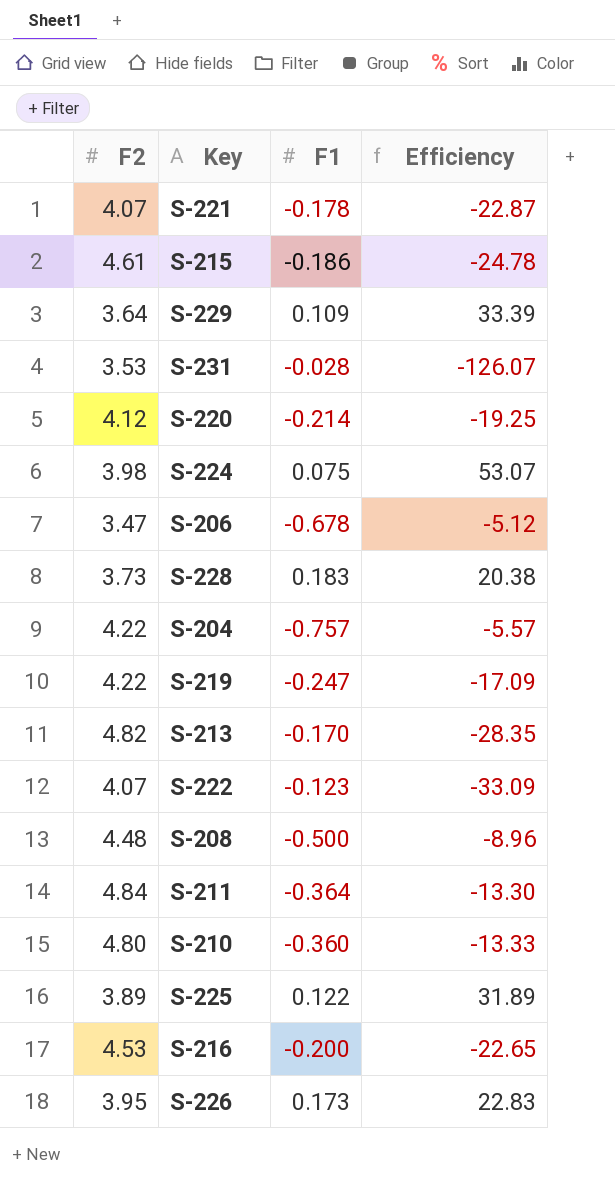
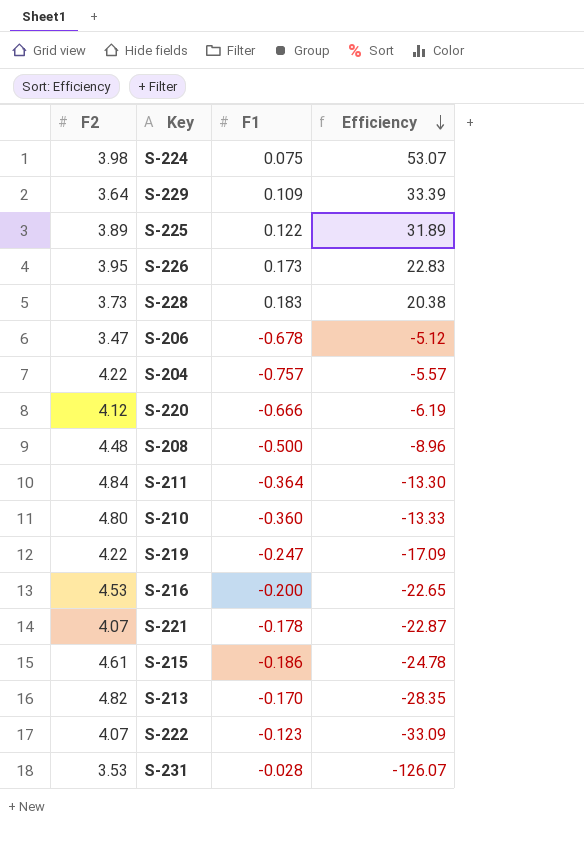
row order: none -> Efficiency descending
S-220 | F1: -0.214 -> -0.666
S-220 | Efficiency: -19.25 -> -6.19

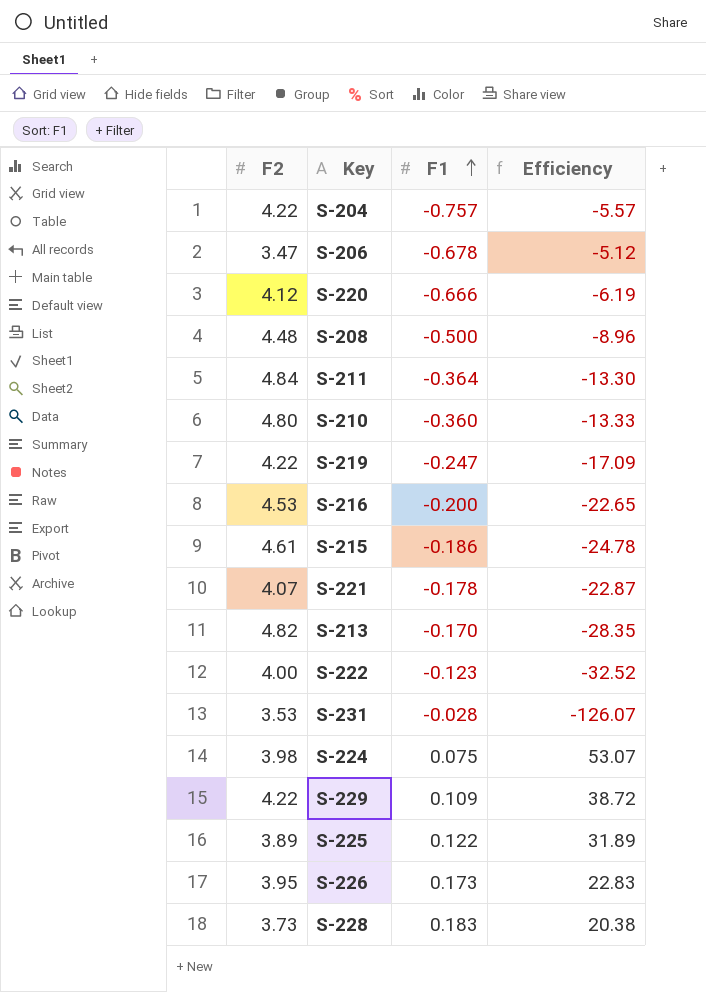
row order: Efficiency descending -> F1 ascending
S-222 | F2: 4.07 -> 4.00
S-222 | Efficiency: -33.09 -> -32.52
S-229 | F2: 3.64 -> 4.22
S-229 | Efficiency: 33.39 -> 38.72

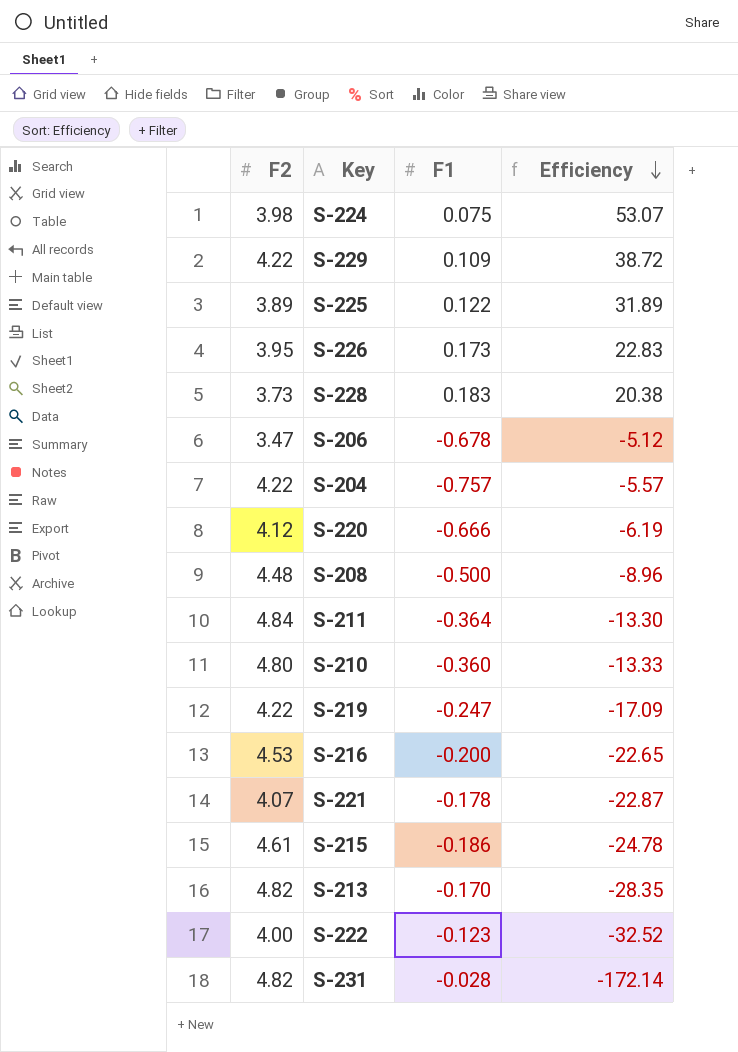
row order: F1 ascending -> Efficiency descending
S-231 | F2: 3.53 -> 4.82
S-231 | Efficiency: -126.07 -> -172.14

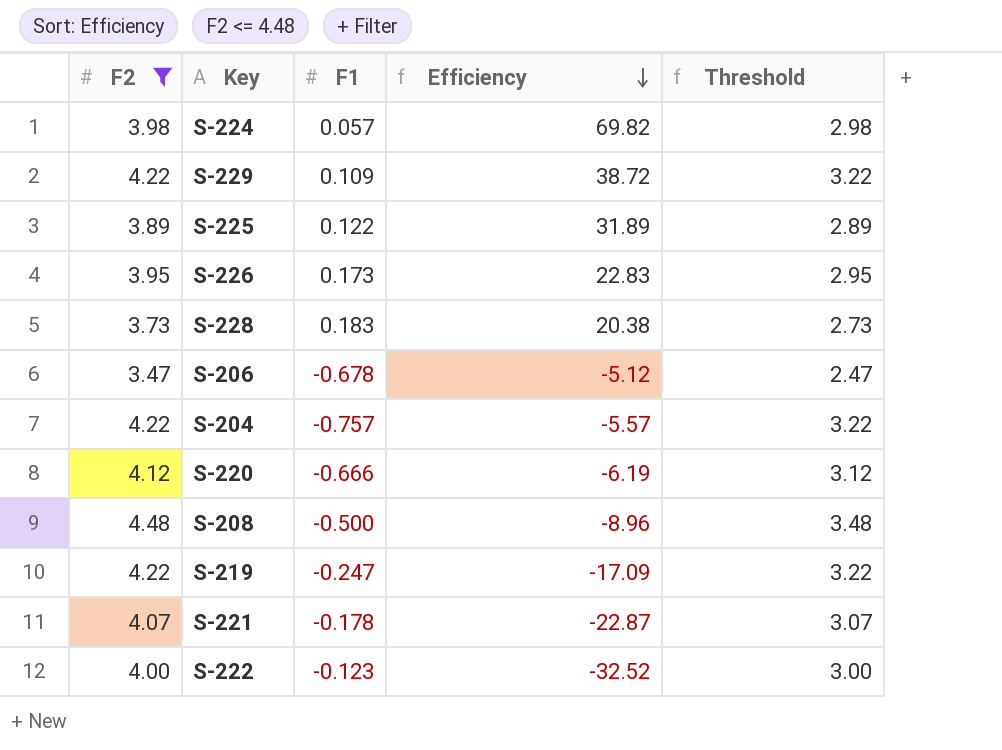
filter: none -> F2 <= 4.48
column Threshold | formula: none -> [F2] - 1
S-224 | F1: 0.075 -> 0.057
S-224 | Efficiency: 53.07 -> 69.82

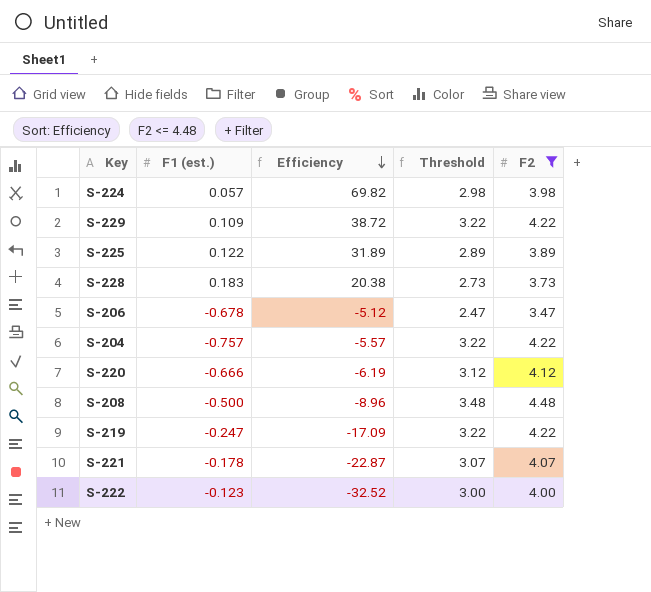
column name: F1 -> F1 (est.)
column F2 | position: 1 -> 5
row S-226: 3.95 | 0.173 | 22.83 | 2.95 -> none

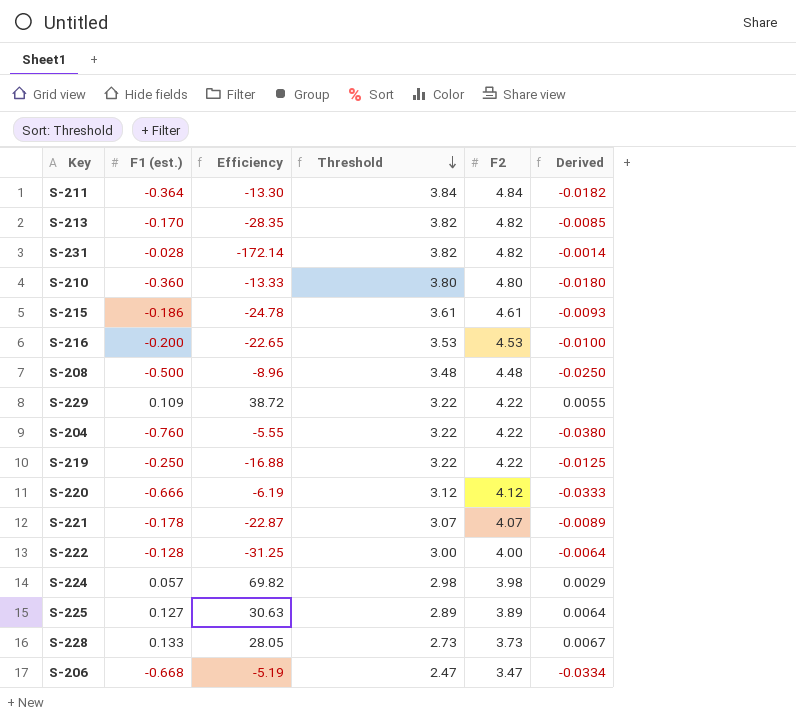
filter: F2 <= 4.48 -> none
row order: Efficiency descending -> Threshold descending
column Derived | formula: none -> [F1 (est.)] * 0.05
S-204 | F1 (est.): -0.757 -> -0.760
S-204 | Efficiency: -5.57 -> -5.55
S-219 | F1 (est.): -0.247 -> -0.250
S-219 | Efficiency: -17.09 -> -16.88
S-222 | F1 (est.): -0.123 -> -0.128
S-222 | Efficiency: -32.52 -> -31.25
S-225 | F1 (est.): 0.122 -> 0.127
S-225 | Efficiency: 31.89 -> 30.63
S-228 | F1 (est.): 0.183 -> 0.133
S-228 | Efficiency: 20.38 -> 28.05
S-206 | F1 (est.): -0.678 -> -0.668
S-206 | Efficiency: -5.12 -> -5.19

